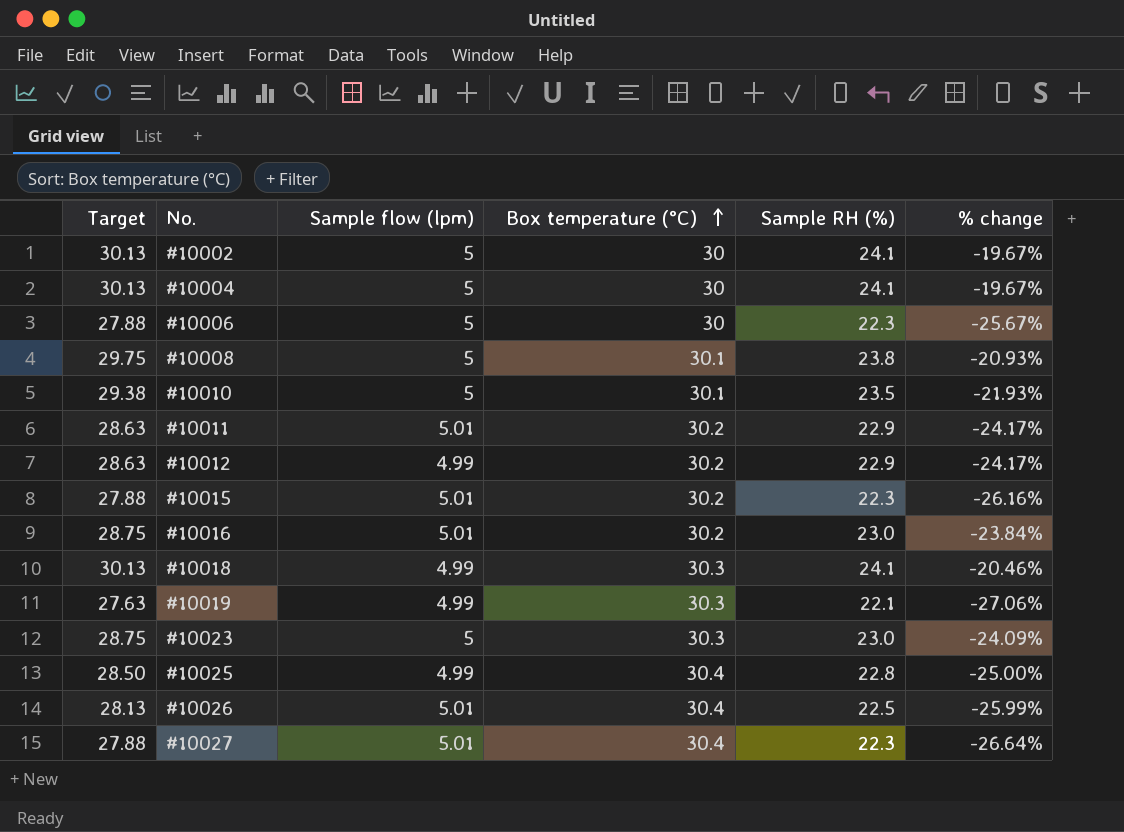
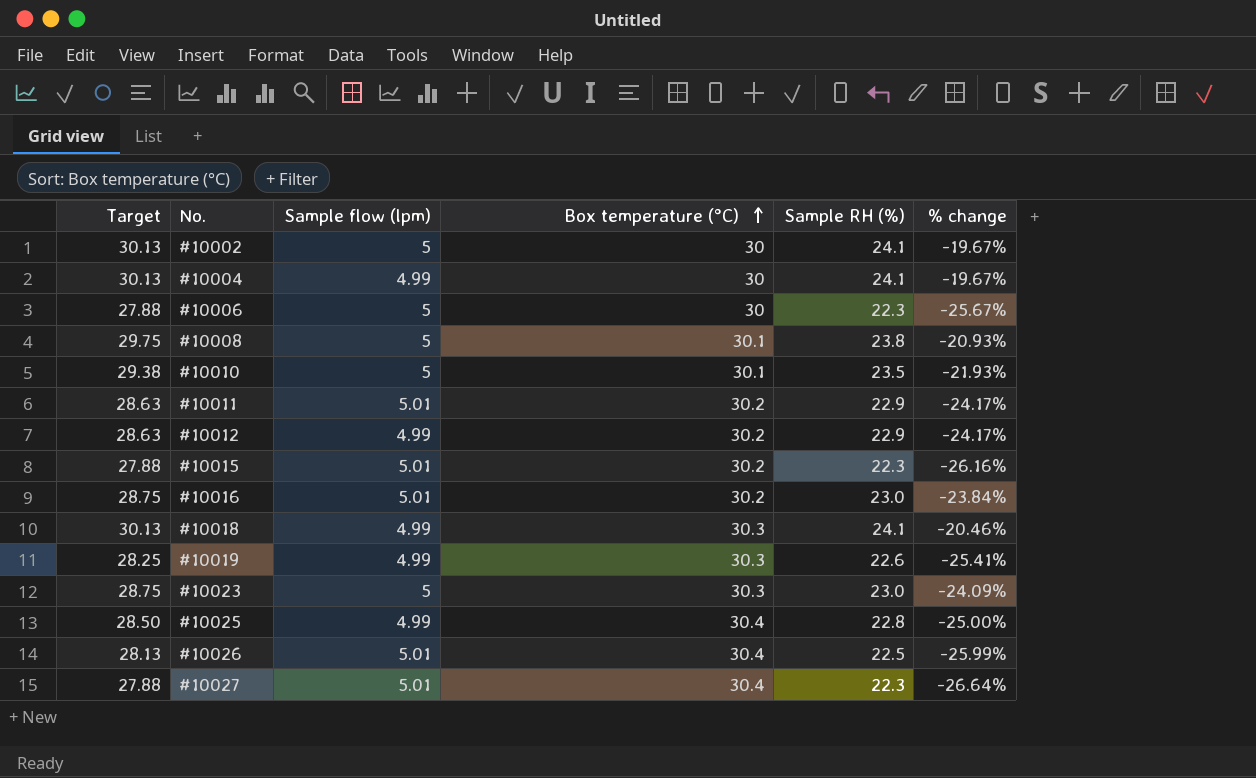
#10004 | Sample flow (lpm): 5 -> 4.99
#10019 | Target: 27.63 -> 28.25
#10019 | Sample RH (%): 22.1 -> 22.6
#10019 | % change: -27.06% -> -25.41%

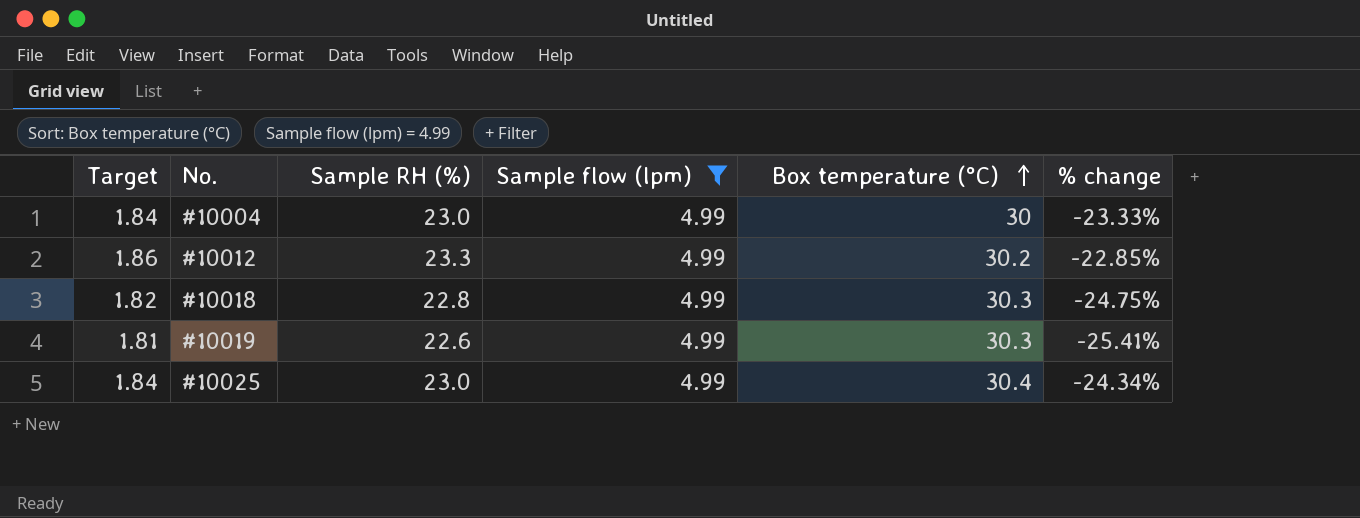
filter: none -> Sample flow (lpm) = 4.99
column Target | formula: [Sample RH (%)] * 1.25 -> [Sample RH (%)] * 0.08
column Sample RH (%) | position: 5 -> 3
#10004 | Sample RH (%): 24.1 -> 23.0
#10004 | % change: -19.67% -> -23.33%
#10012 | Sample RH (%): 22.9 -> 23.3
#10012 | % change: -24.17% -> -22.85%
#10018 | Sample RH (%): 24.1 -> 22.8
#10018 | % change: -20.46% -> -24.75%
#10025 | Sample RH (%): 22.8 -> 23.0
#10025 | % change: -25.00% -> -24.34%

